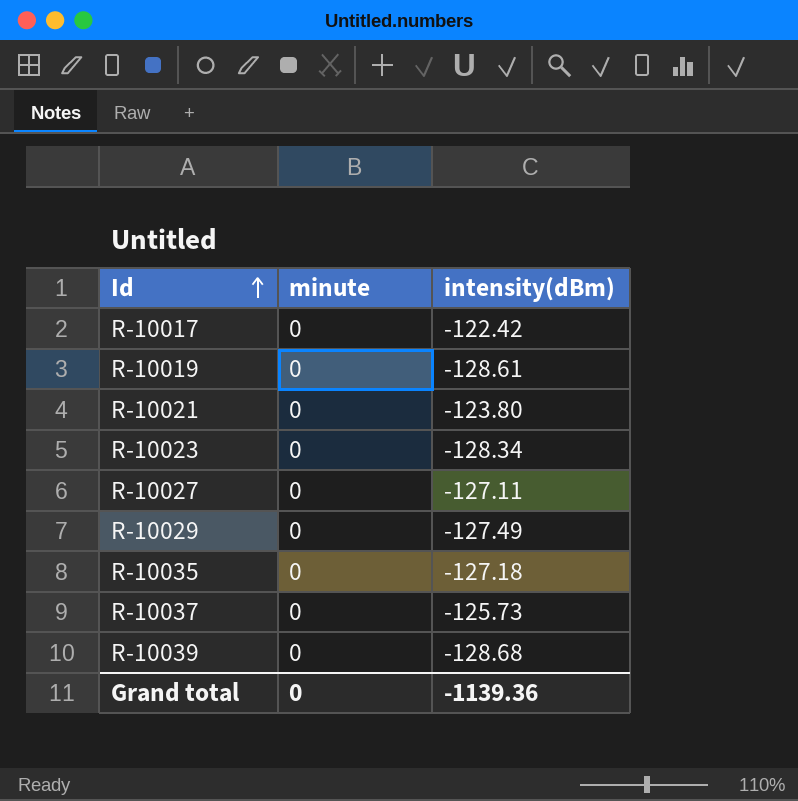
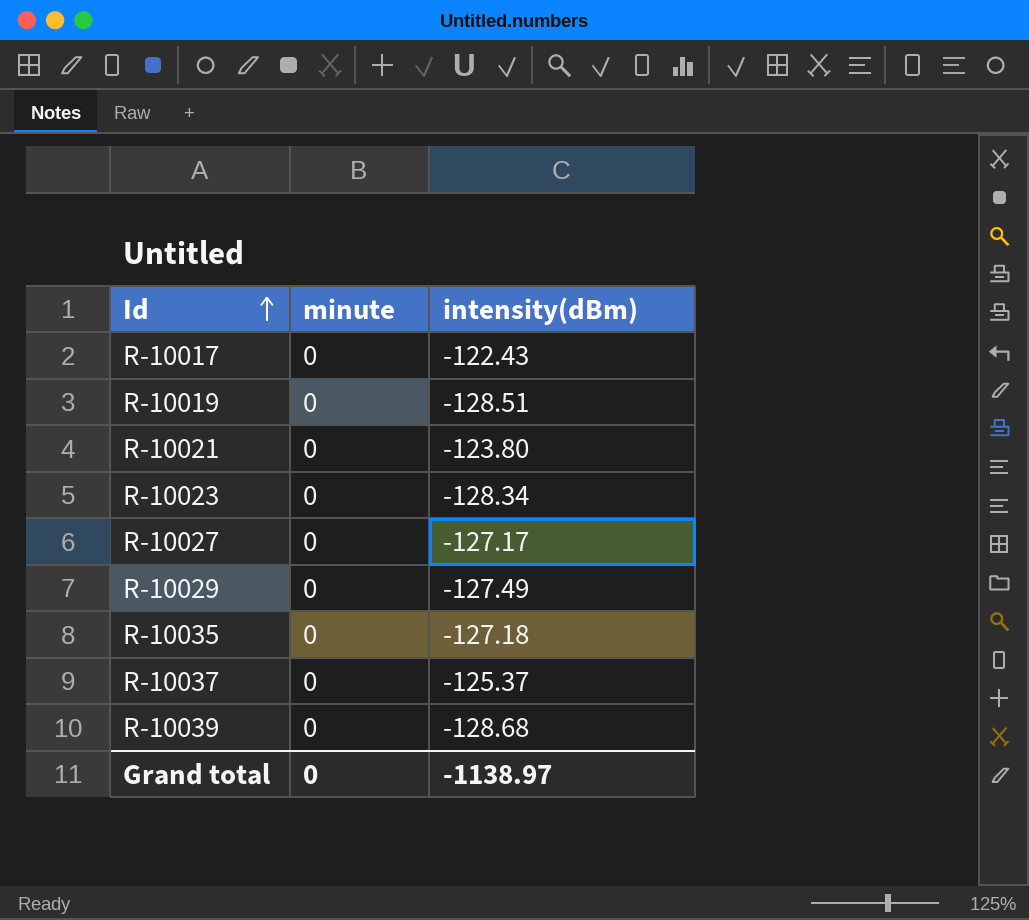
R-10017 | intensity(dBm): -122.42 -> -122.43
R-10019 | intensity(dBm): -128.61 -> -128.51
R-10027 | intensity(dBm): -127.11 -> -127.17
R-10037 | intensity(dBm): -125.73 -> -125.37
Grand total | intensity(dBm): -1139.36 -> -1138.97

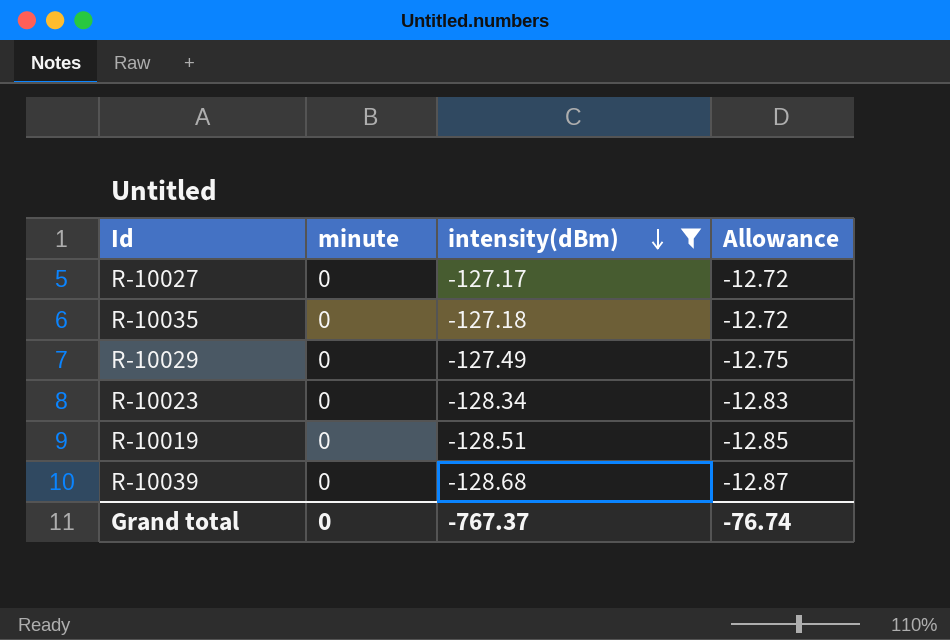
filter: none -> intensity(dBm) <= -127.17
row order: Id ascending -> intensity(dBm) descending
column Allowance | formula: none -> [intensity(dBm)] * 0.1
Grand total | intensity(dBm): -1138.97 -> -767.37

